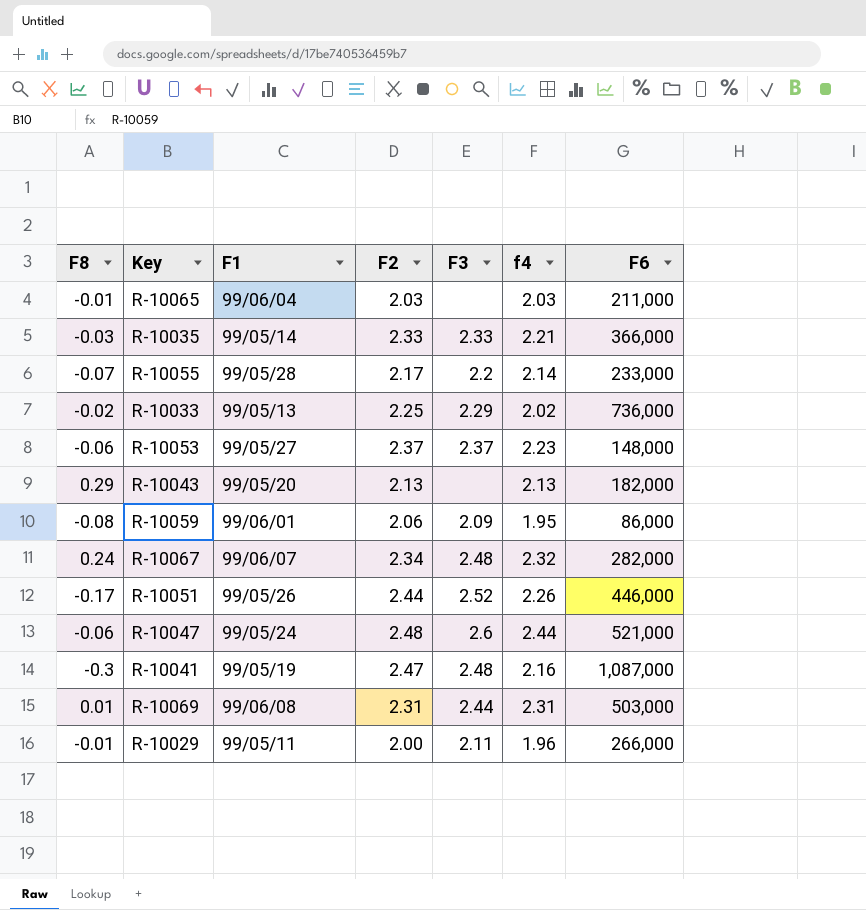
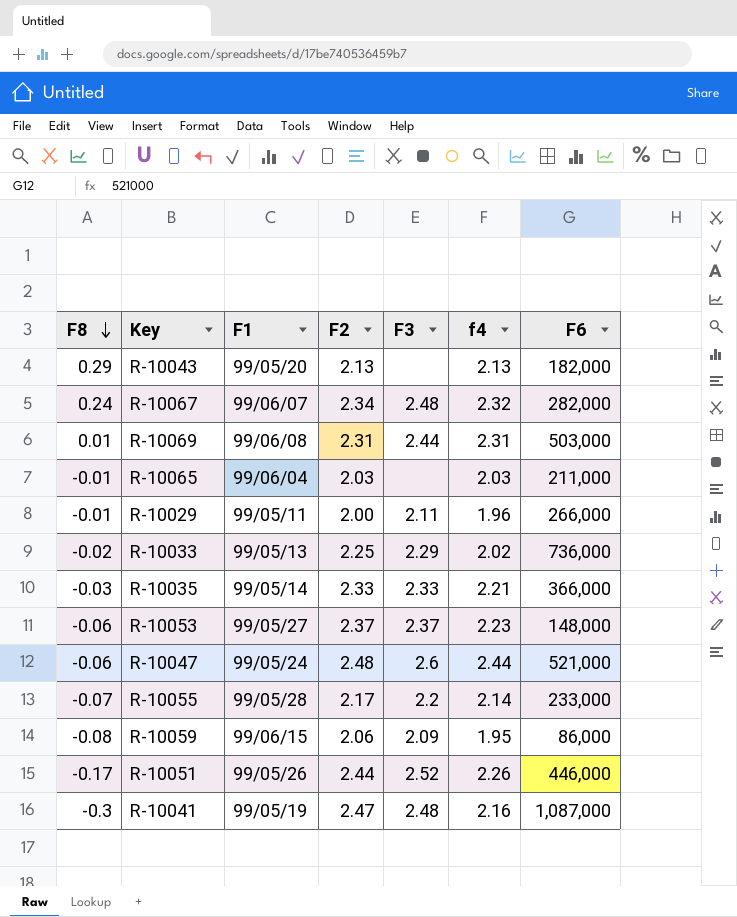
row order: none -> F8 descending
R-10059 | F1: 99/06/01 -> 99/06/15

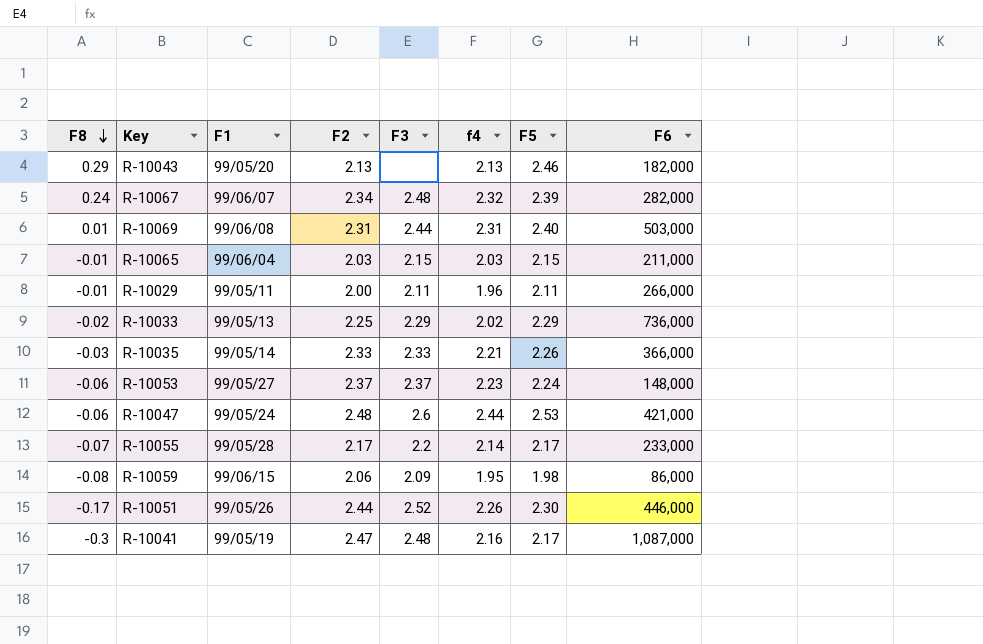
column F5 | position: none -> 7
R-10065 | F3: none -> 2.15
R-10047 | F6: 521,000 -> 421,000

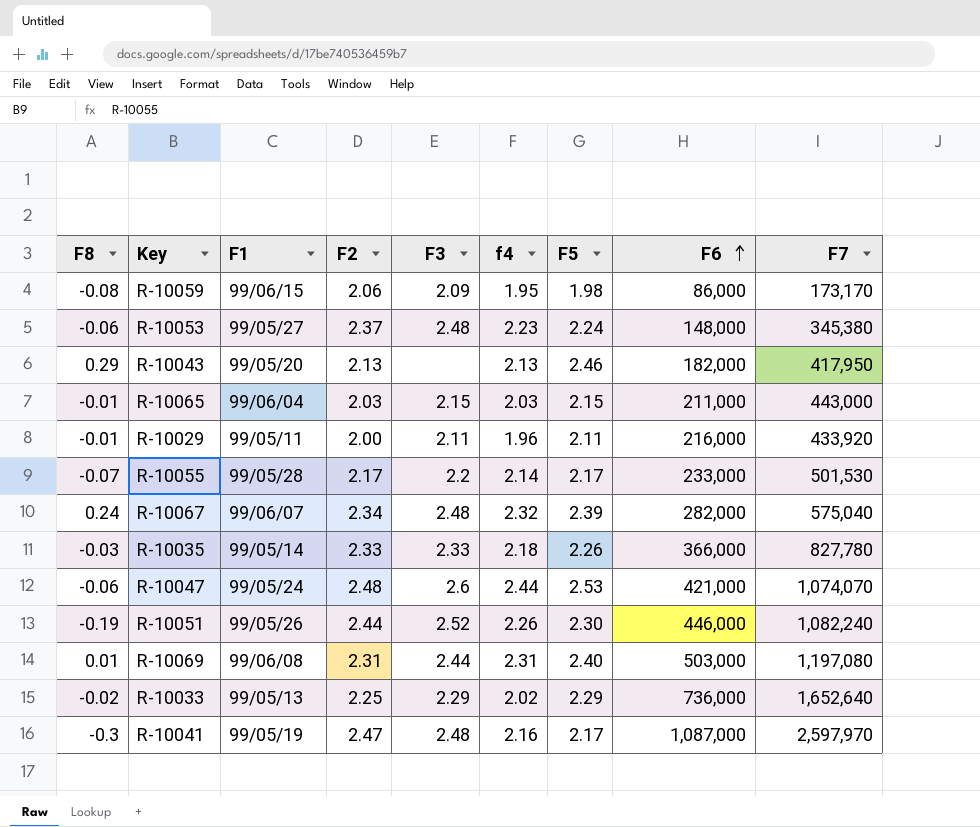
row order: F8 descending -> F6 ascending
column F7 | position: none -> 9
R-10053 | F3: 2.37 -> 2.48
R-10029 | F6: 266,000 -> 216,000
R-10035 | f4: 2.21 -> 2.18
R-10051 | F8: -0.17 -> -0.19

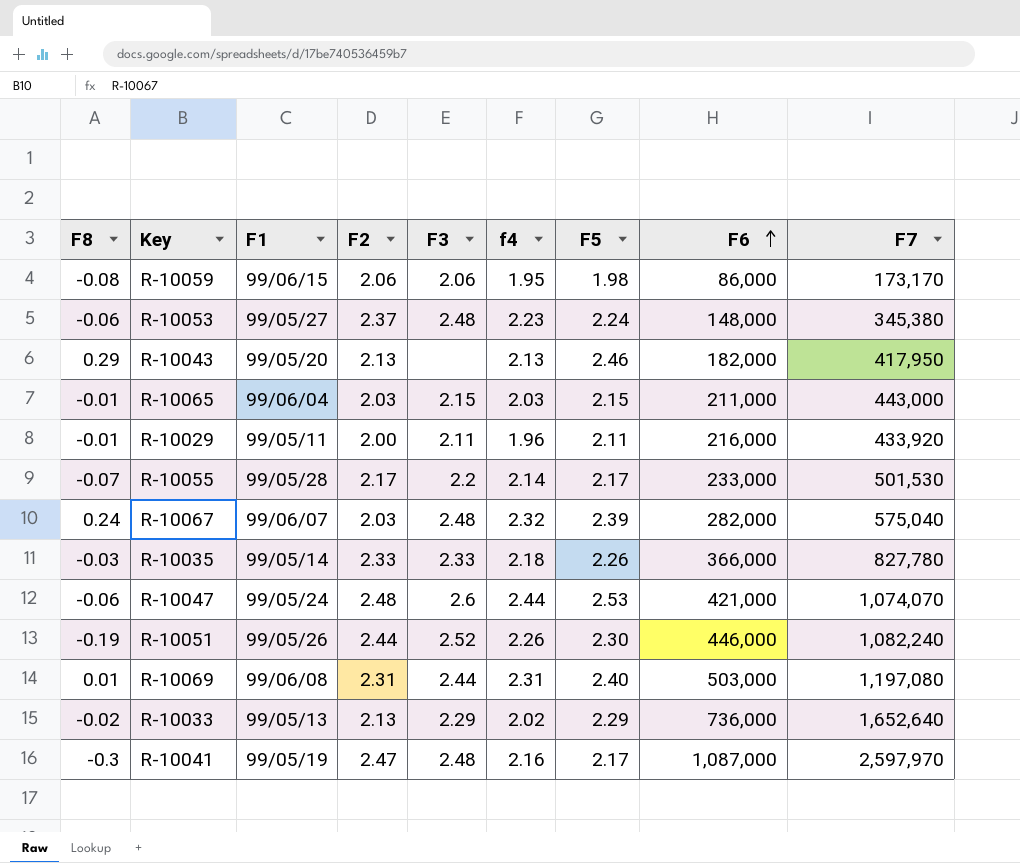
R-10059 | F3: 2.09 -> 2.06
R-10067 | F2: 2.34 -> 2.03
R-10033 | F2: 2.25 -> 2.13

